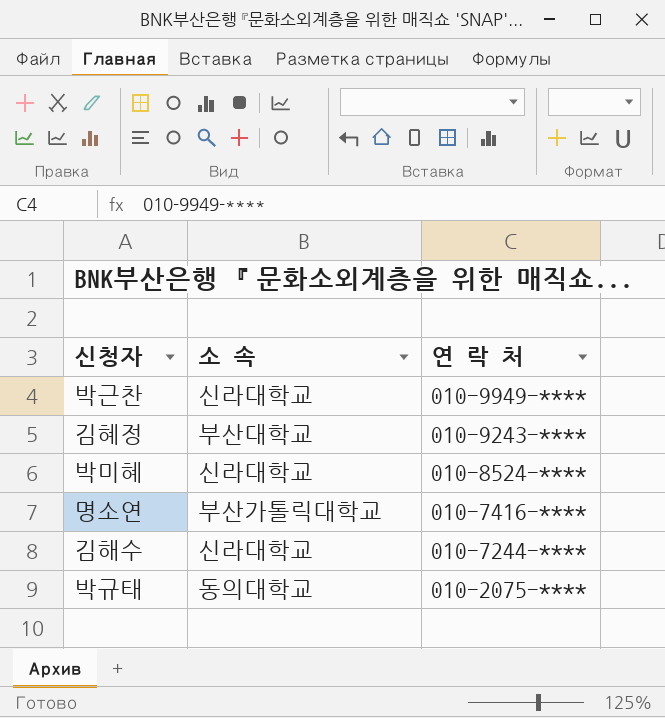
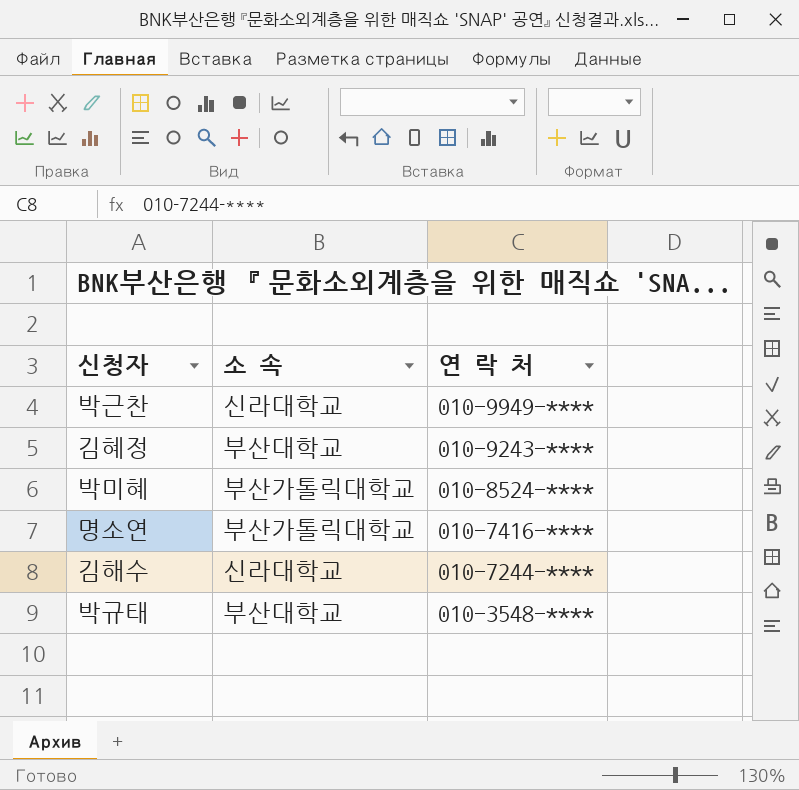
박미혜 | 소 속: 신라대학교 -> 부산가톨릭대학교
박규태 | 소 속: 동의대학교 -> 부산대학교
박규태 | 연 락 처: 010-2075-**** -> 010-3548-****

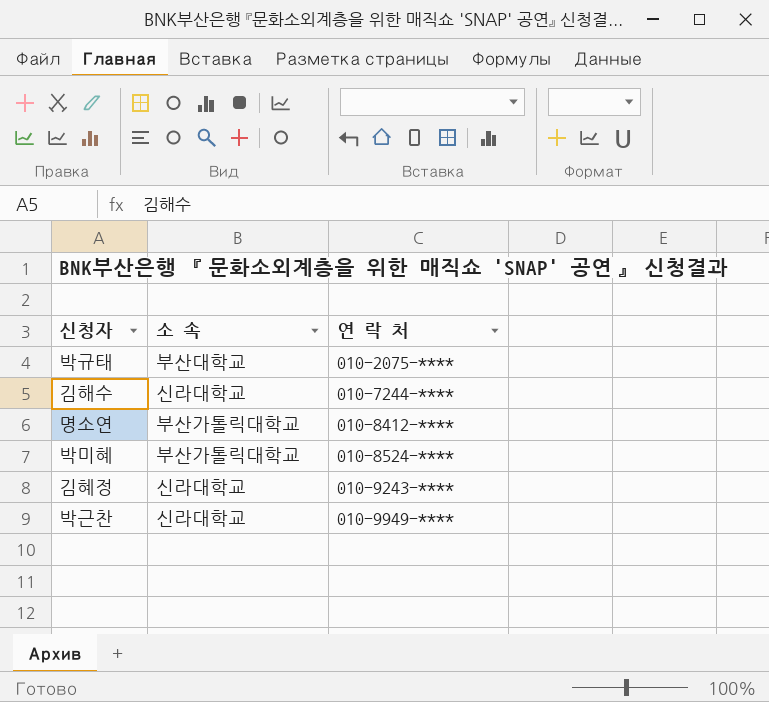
row order: 연 락 처 descending -> 연 락 처 ascending
박규태 | 연 락 처: 010-3548-**** -> 010-2075-****
명소연 | 연 락 처: 010-7416-**** -> 010-8412-****
김혜정 | 소 속: 부산대학교 -> 신라대학교

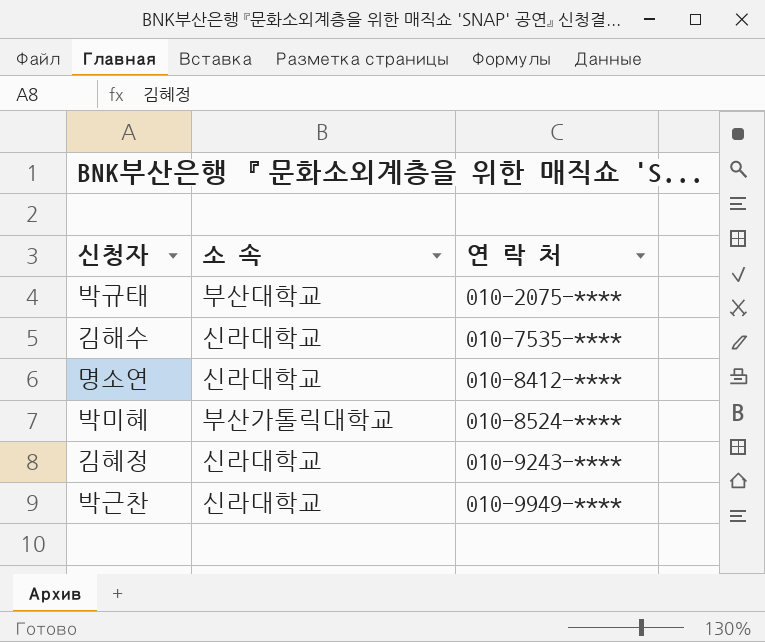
김해수 | 연 락 처: 010-7244-**** -> 010-7535-****
명소연 | 소 속: 부산가톨릭대학교 -> 신라대학교

